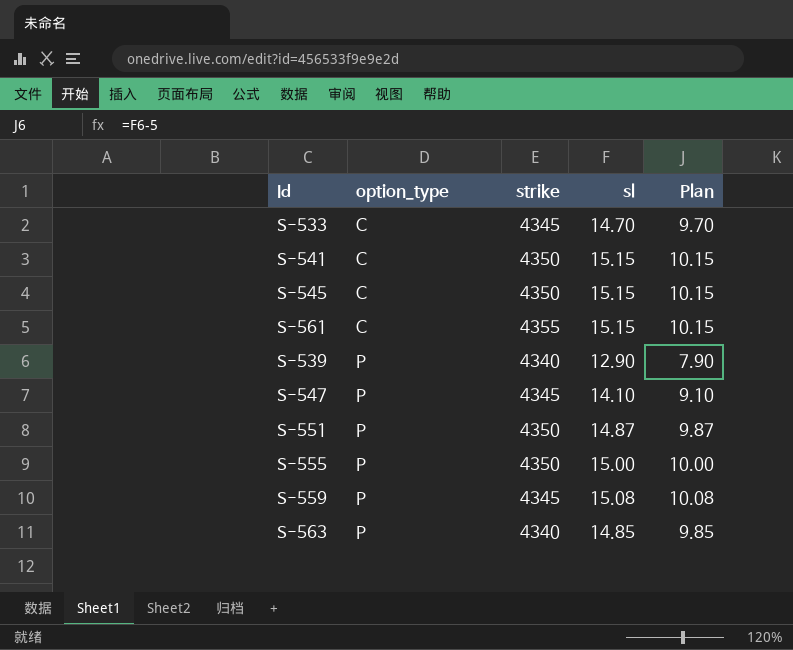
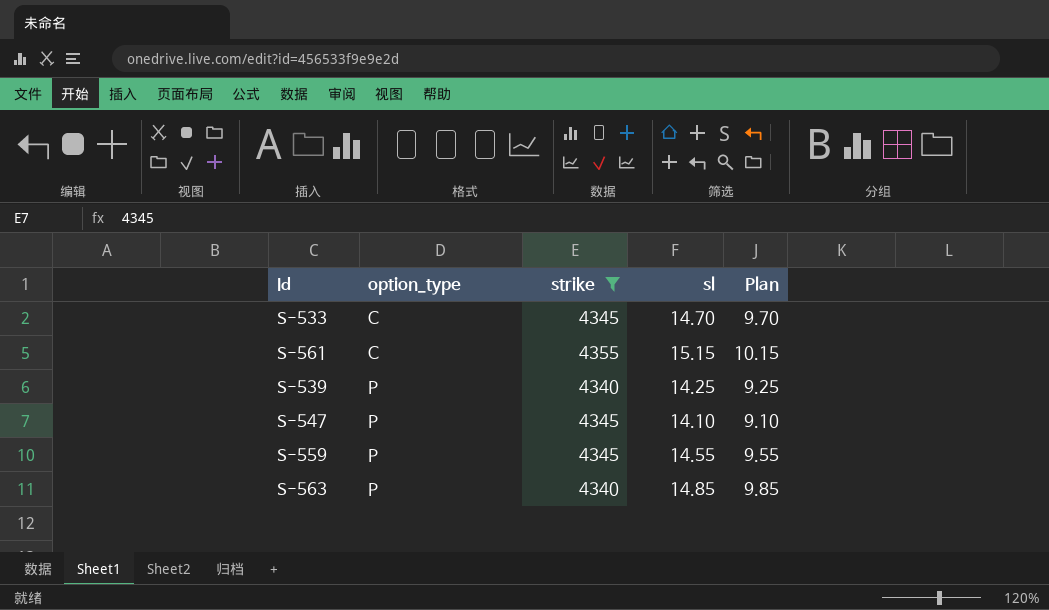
filter: none -> strike != 4350
S-539 | sl: 12.90 -> 14.25
S-539 | Plan: 7.90 -> 9.25
S-559 | sl: 15.08 -> 14.55
S-559 | Plan: 10.08 -> 9.55

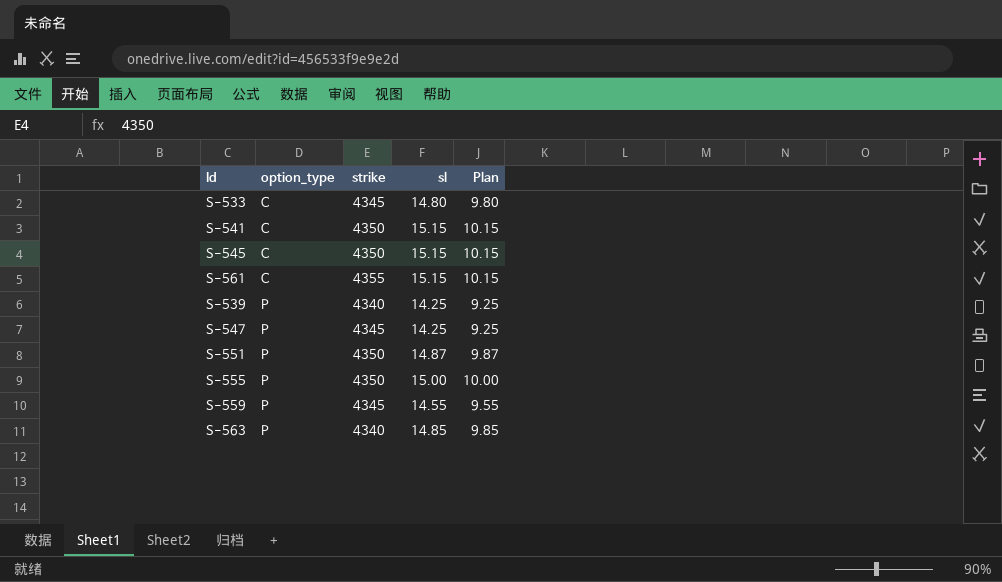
filter: strike != 4350 -> none
S-533 | sl: 14.70 -> 14.80
S-533 | Plan: 9.70 -> 9.80
S-547 | sl: 14.10 -> 14.25
S-547 | Plan: 9.10 -> 9.25

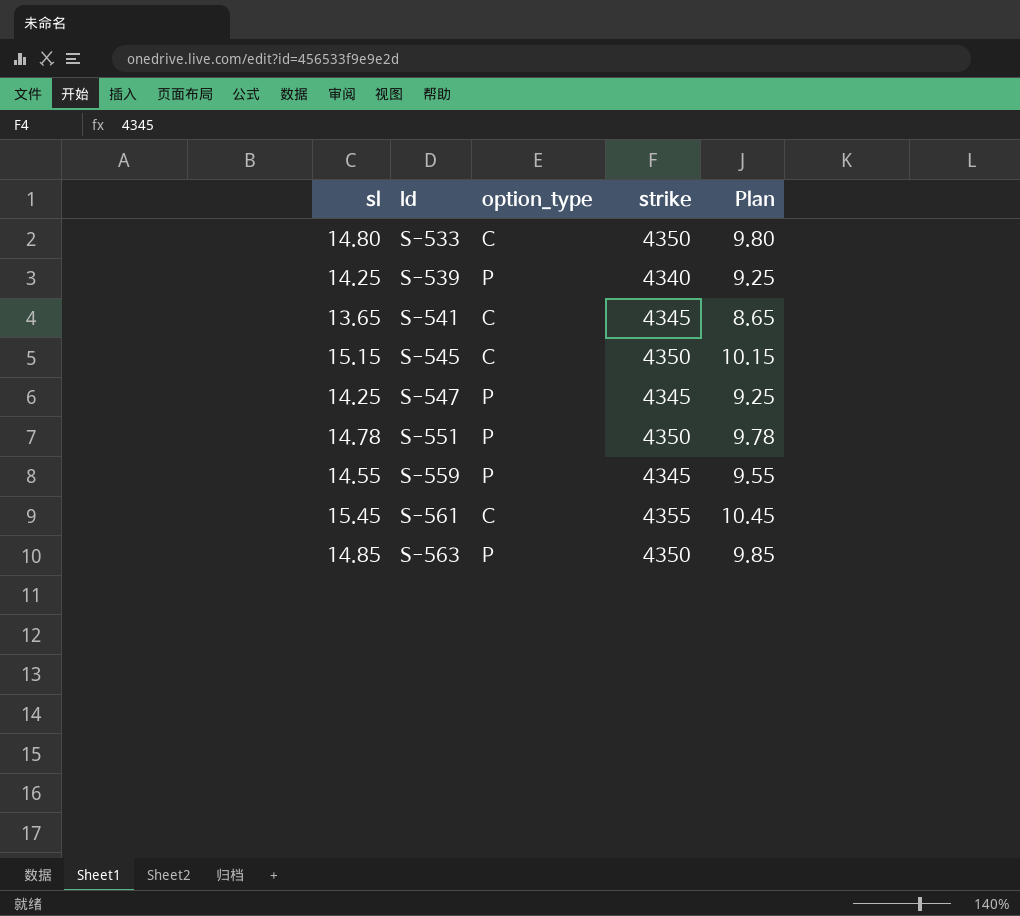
row order: option_type ascending -> Id ascending
column sl | position: 4 -> 1
row S-555: P | 4350 | 15.00 | 10.00 -> none
S-533 | strike: 4345 -> 4350
S-541 | sl: 15.15 -> 13.65
S-541 | strike: 4350 -> 4345
S-541 | Plan: 10.15 -> 8.65
S-551 | sl: 14.87 -> 14.78
S-551 | Plan: 9.87 -> 9.78
S-561 | sl: 15.15 -> 15.45
S-561 | Plan: 10.15 -> 10.45
S-563 | strike: 4340 -> 4350

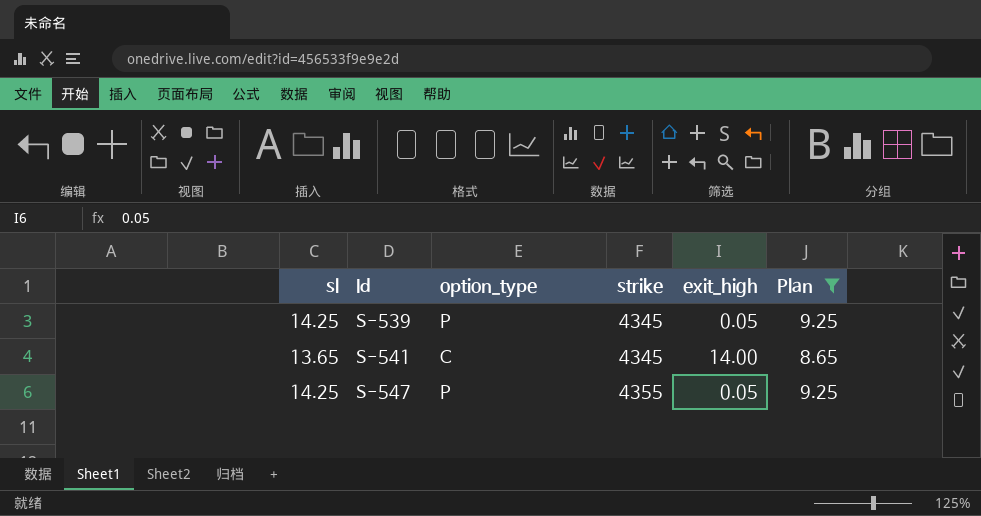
filter: none -> Plan <= 9.25
column exit_high | position: none -> 5
S-539 | strike: 4340 -> 4345
S-547 | strike: 4345 -> 4355

